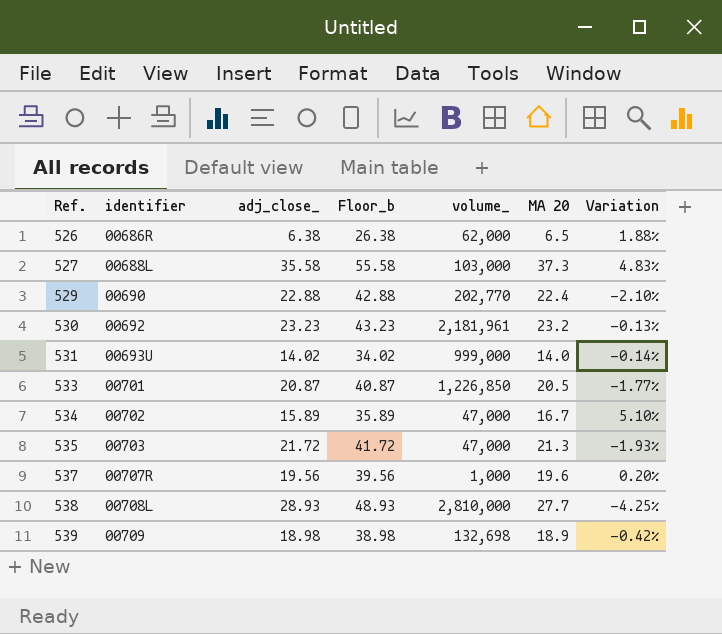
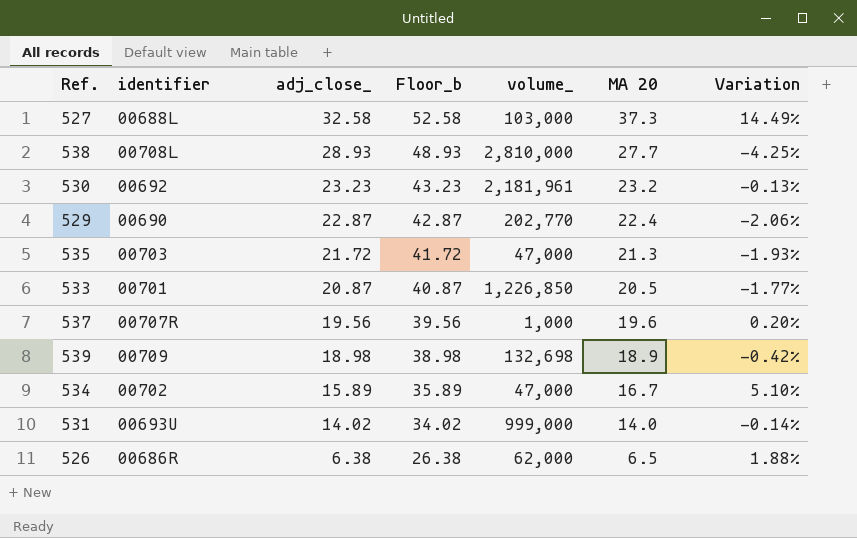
row order: Ref. ascending -> adj_close_ descending
527 | adj_close_: 35.58 -> 32.58
527 | Floor_b: 55.58 -> 52.58
527 | Variation: 4.83% -> 14.49%
529 | adj_close_: 22.88 -> 22.87
529 | Floor_b: 42.88 -> 42.87
529 | Variation: -2.10% -> -2.06%

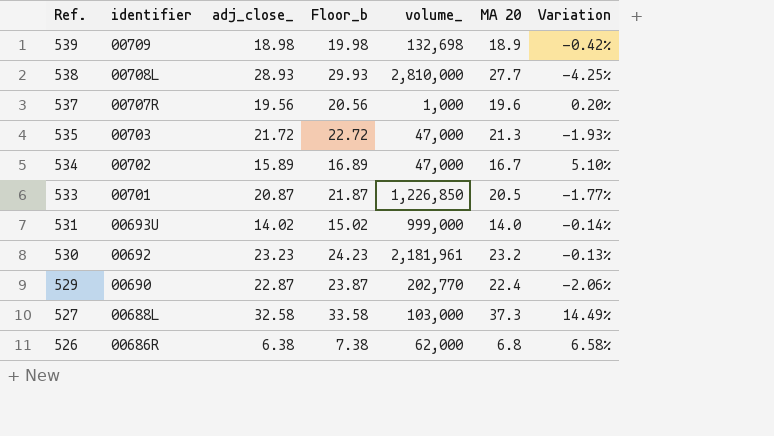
row order: adj_close_ descending -> Ref. descending
column Floor_b | formula: [adj_close_] + 20 -> [adj_close_] + 1
526 | MA 20: 6.5 -> 6.8
526 | Variation: 1.88% -> 6.58%

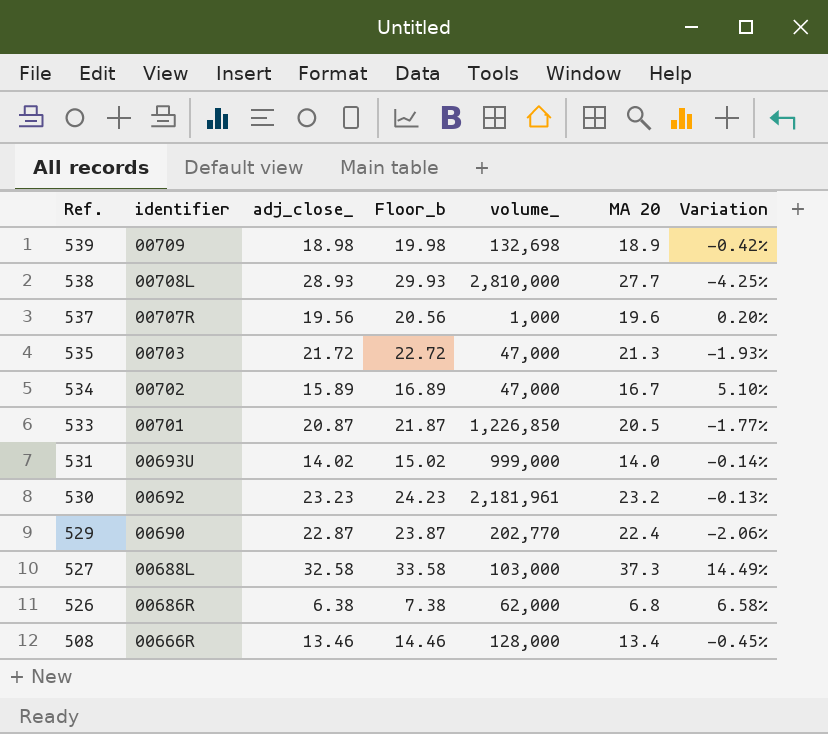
row 508: none -> 00666R | 13.46 | 14.46 | 128,000 | 13.4 | -0.45%

